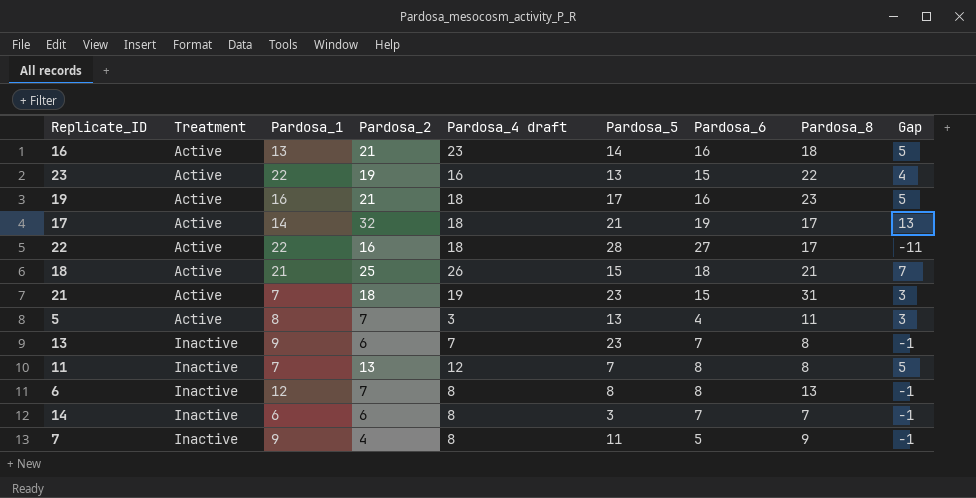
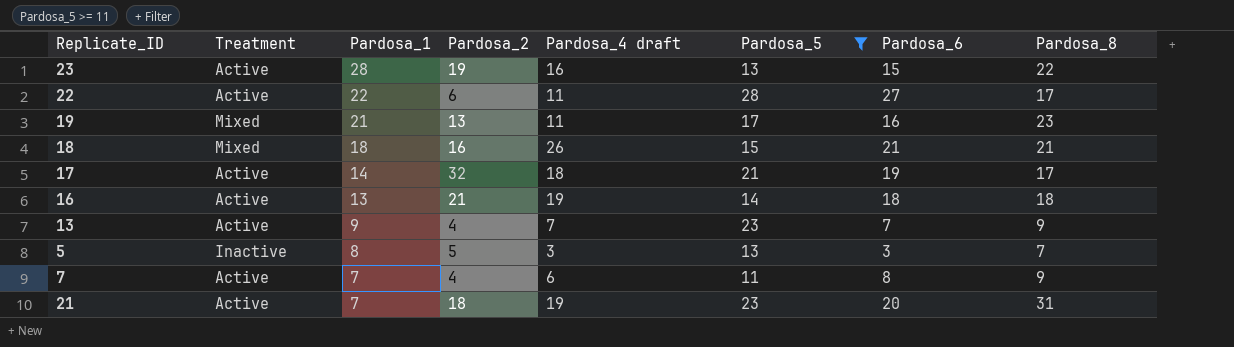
filter: none -> Pardosa_5 >= 11
row order: Treatment ascending -> Pardosa_1 descending
column Gap | formula: [Pardosa_2] - [Pardosa_6] -> none
23 | Pardosa_1: 22 -> 28
22 | Pardosa_2: 16 -> 6
22 | Pardosa_4 draft: 18 -> 11
19 | Treatment: Active -> Mixed
19 | Pardosa_1: 16 -> 21
19 | Pardosa_2: 21 -> 13
19 | Pardosa_4 draft: 18 -> 11
18 | Treatment: Active -> Mixed
18 | Pardosa_1: 21 -> 18
18 | Pardosa_2: 25 -> 16
18 | Pardosa_6: 18 -> 21
16 | Pardosa_4 draft: 23 -> 19
16 | Pardosa_6: 16 -> 18
13 | Treatment: Inactive -> Active
13 | Pardosa_2: 6 -> 4
13 | Pardosa_8: 8 -> 9
5 | Treatment: Active -> Inactive
5 | Pardosa_2: 7 -> 5
5 | Pardosa_6: 4 -> 3
5 | Pardosa_8: 11 -> 7
7 | Treatment: Inactive -> Active
7 | Pardosa_1: 9 -> 7
7 | Pardosa_4 draft: 8 -> 6
7 | Pardosa_6: 5 -> 8
21 | Pardosa_6: 15 -> 20

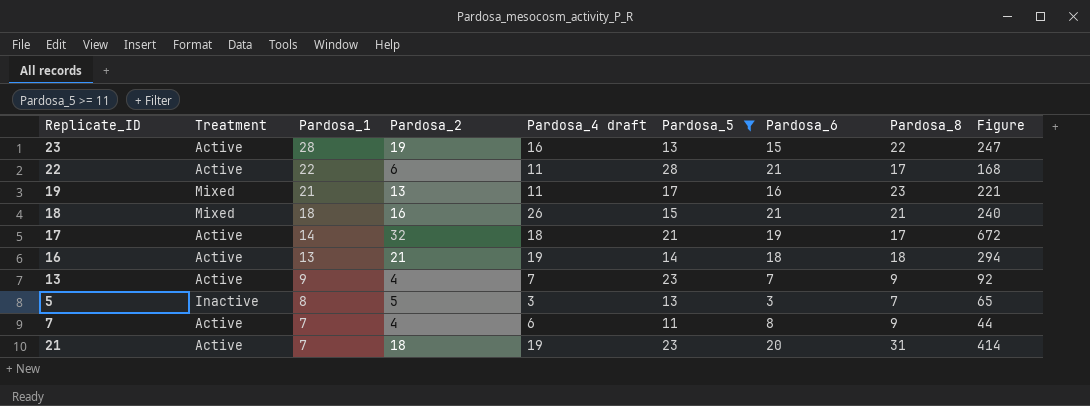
column Figure | formula: none -> [Pardosa_2] * [Pardosa_5]
22 | Pardosa_6: 27 -> 21

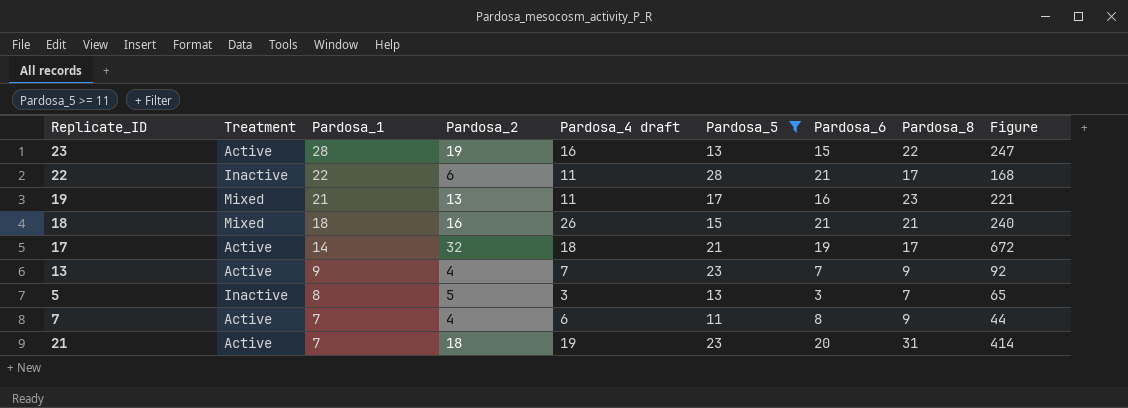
row 16: Active | 13 | 21 | 19 | 14 | 18 | 18 | 294 -> none
22 | Treatment: Active -> Inactive

